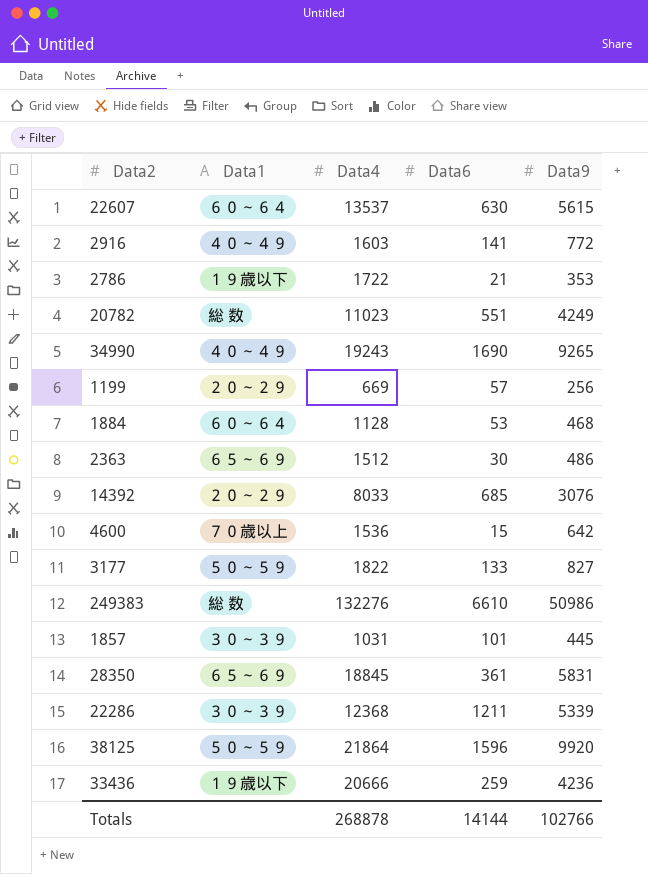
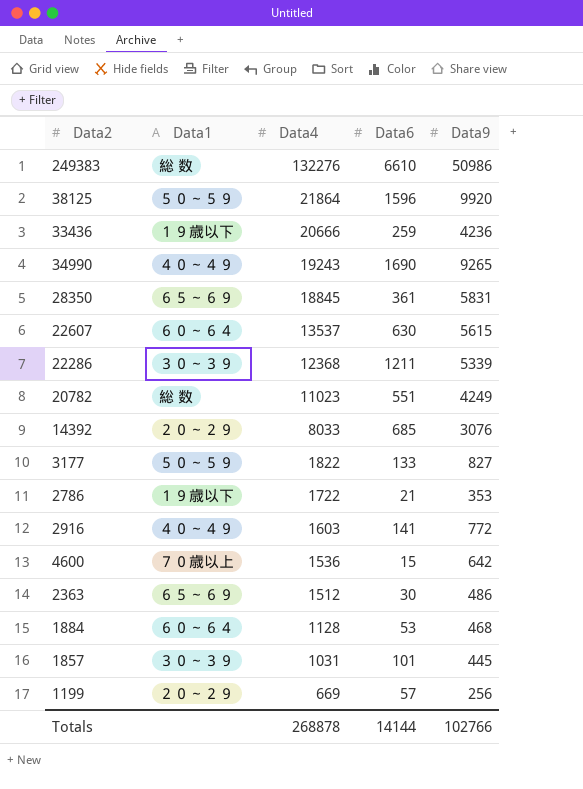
row order: none -> Data4 descending

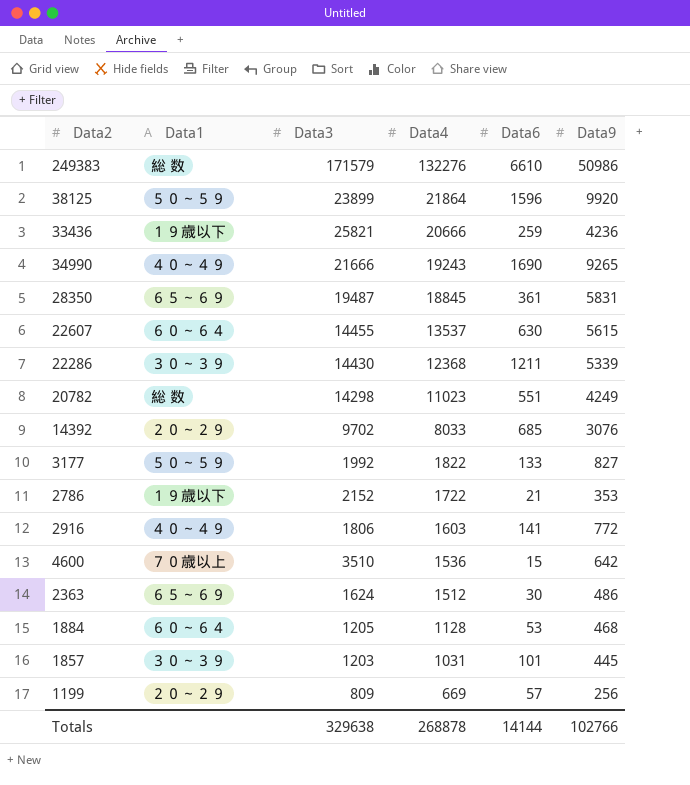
column Data3 | position: none -> 3

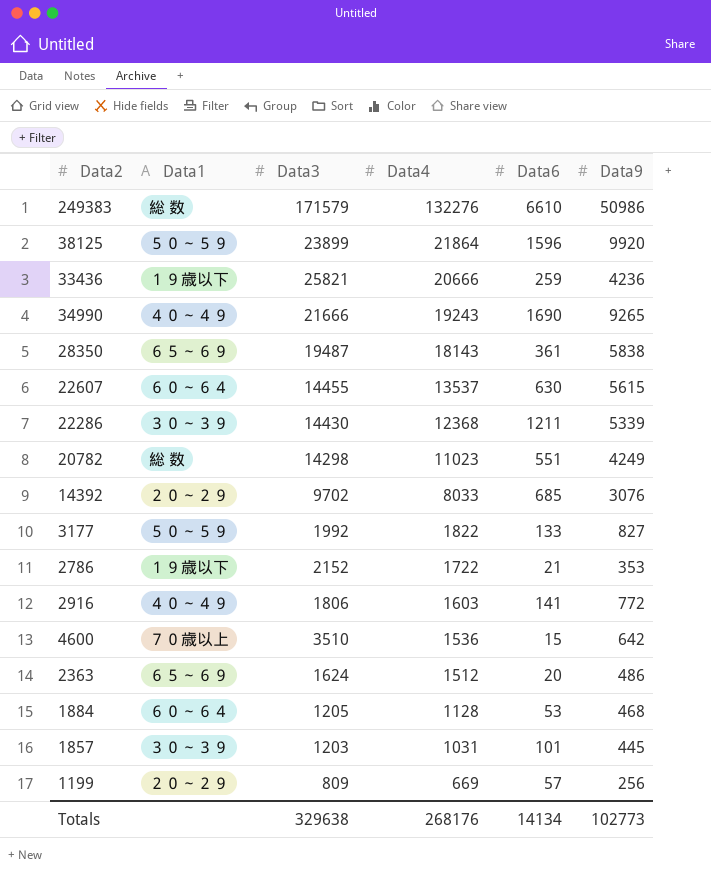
28350 | Data4: 18845 -> 18143
28350 | Data9: 5831 -> 5838
2363 | Data6: 30 -> 20
Totals | Data4: 268878 -> 268176
Totals | Data6: 14144 -> 14134
Totals | Data9: 102766 -> 102773

